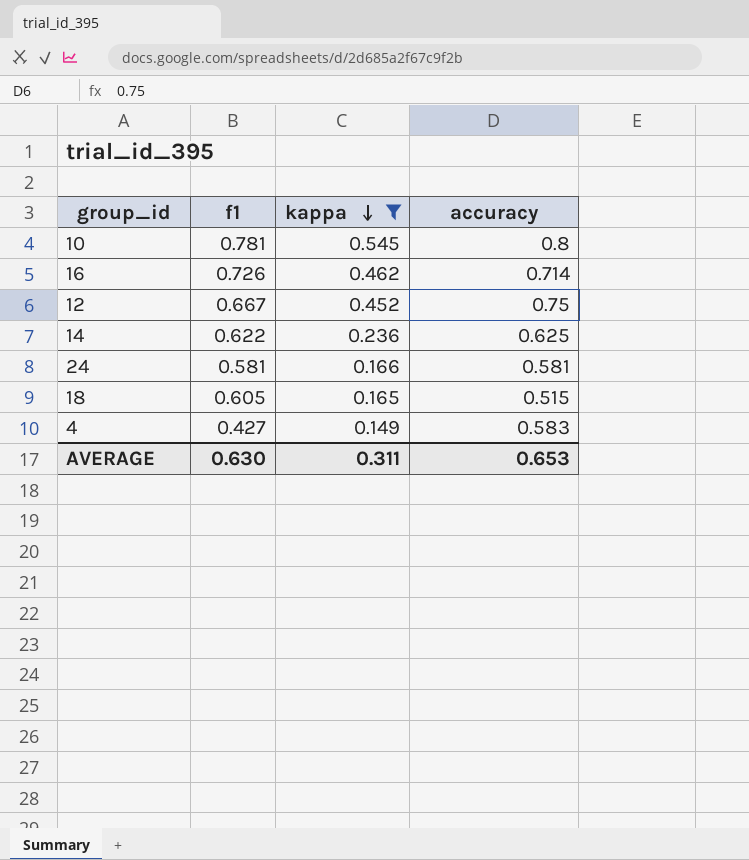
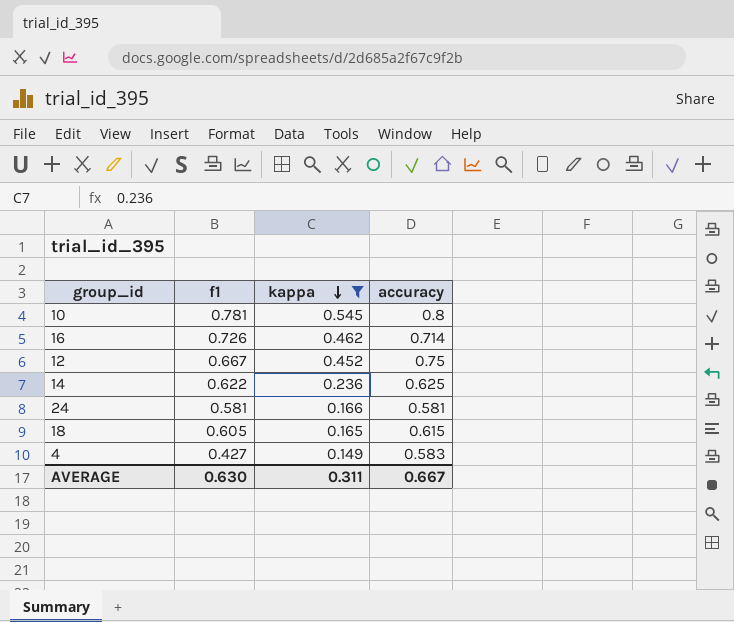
18 | accuracy: 0.515 -> 0.615
AVERAGE | accuracy: 0.653 -> 0.667

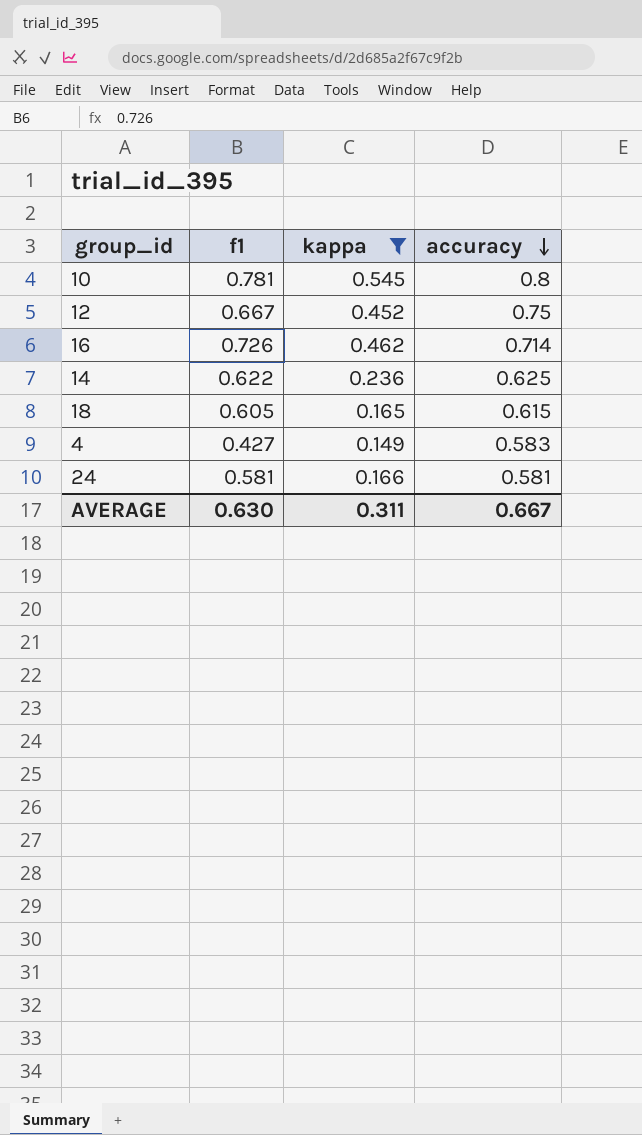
row order: kappa descending -> accuracy descending

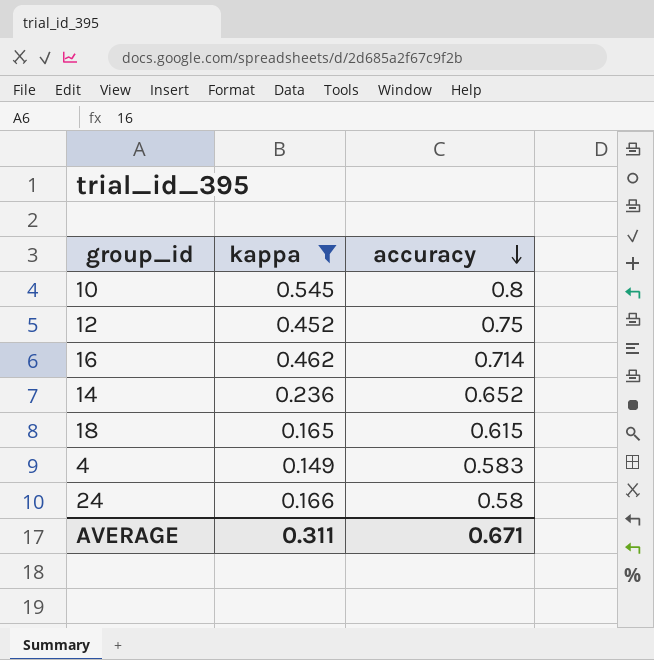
column f1 | position: 2 -> none
14 | accuracy: 0.625 -> 0.652
24 | accuracy: 0.581 -> 0.58
AVERAGE | accuracy: 0.667 -> 0.671

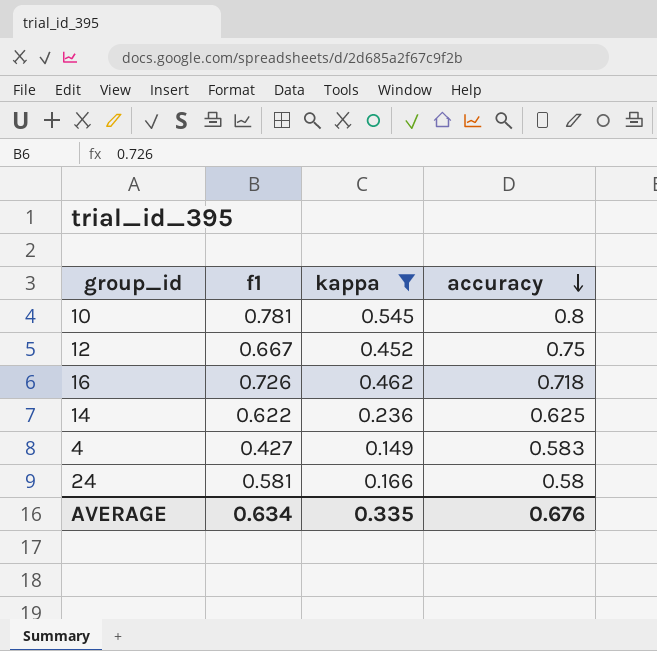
column f1 | position: none -> 2
row 18: 0.165 | 0.615 -> none
16 | accuracy: 0.714 -> 0.718
14 | accuracy: 0.652 -> 0.625
AVERAGE | kappa: 0.311 -> 0.335
AVERAGE | accuracy: 0.671 -> 0.676

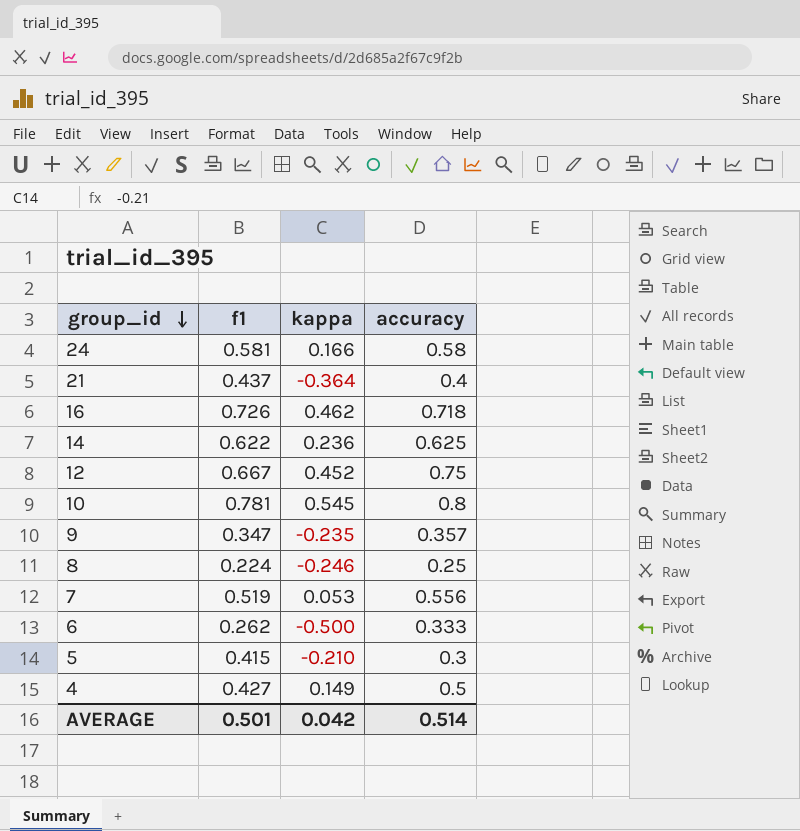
filter: kappa >= 0.149 -> none
row order: accuracy descending -> group_id descending
4 | accuracy: 0.583 -> 0.5
AVERAGE | f1: 0.634 -> 0.501
AVERAGE | kappa: 0.335 -> 0.042
AVERAGE | accuracy: 0.676 -> 0.514

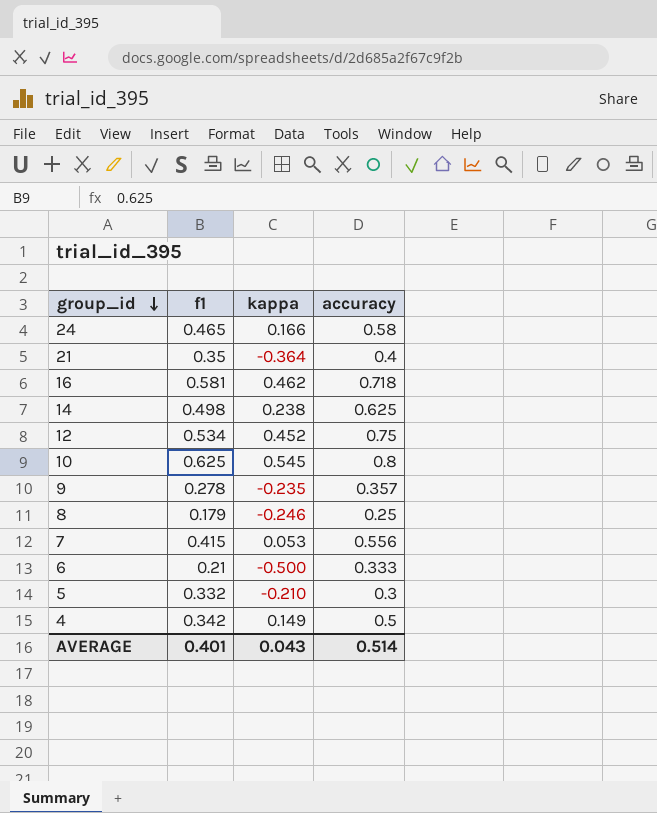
24 | f1: 0.581 -> 0.465
21 | f1: 0.437 -> 0.35
16 | f1: 0.726 -> 0.581
14 | f1: 0.622 -> 0.498
14 | kappa: 0.236 -> 0.238
12 | f1: 0.667 -> 0.534
10 | f1: 0.781 -> 0.625
9 | f1: 0.347 -> 0.278
8 | f1: 0.224 -> 0.179
7 | f1: 0.519 -> 0.415
6 | f1: 0.262 -> 0.21
5 | f1: 0.415 -> 0.332
4 | f1: 0.427 -> 0.342
AVERAGE | f1: 0.501 -> 0.401
AVERAGE | kappa: 0.042 -> 0.043

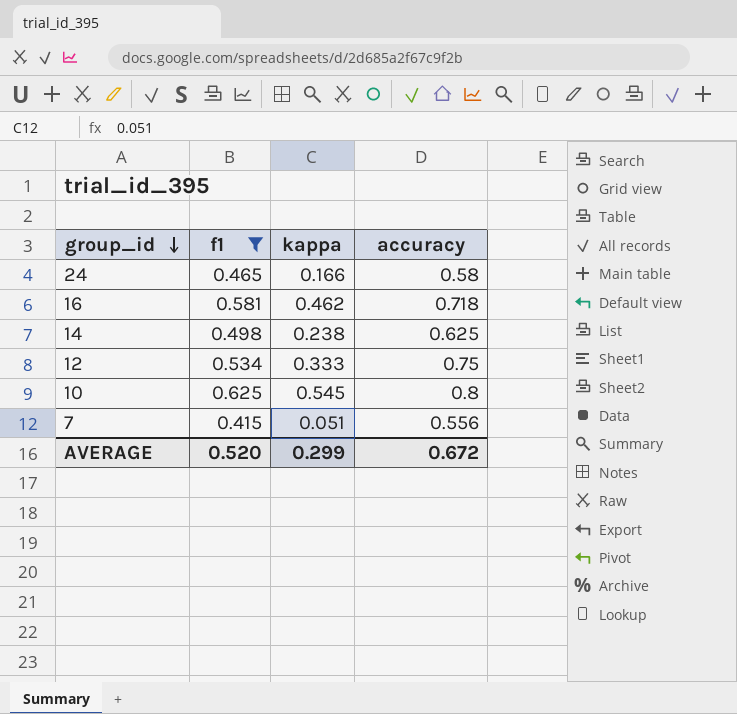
filter: none -> f1 >= 0.415
12 | kappa: 0.452 -> 0.333
7 | kappa: 0.053 -> 0.051
AVERAGE | f1: 0.401 -> 0.520
AVERAGE | kappa: 0.043 -> 0.299
AVERAGE | accuracy: 0.514 -> 0.672

